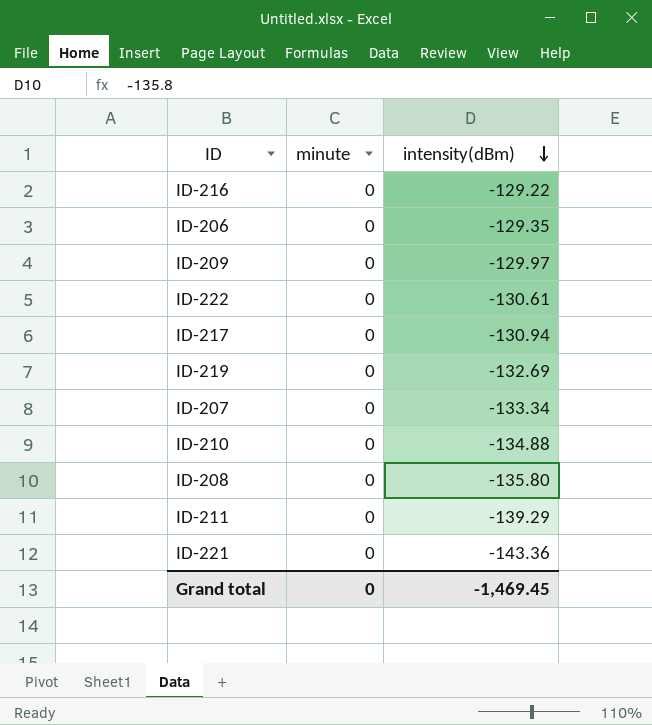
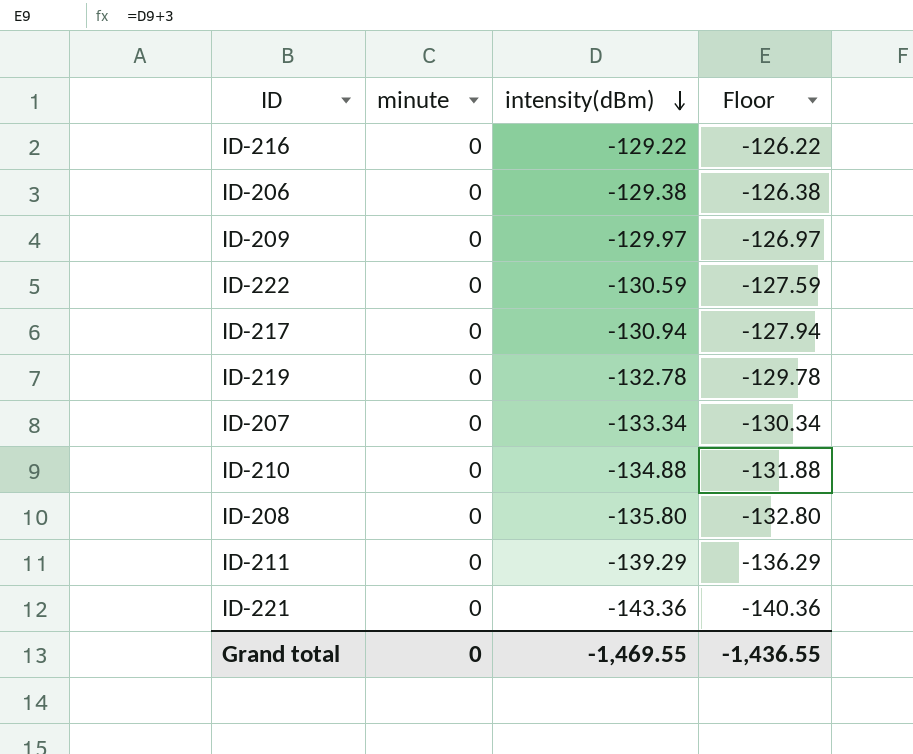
column Floor | formula: none -> [intensity(dBm)] + 3
ID-206 | intensity(dBm): -129.35 -> -129.38
ID-222 | intensity(dBm): -130.61 -> -130.59
ID-219 | intensity(dBm): -132.69 -> -132.78
Grand total | intensity(dBm): -1,469.45 -> -1,469.55

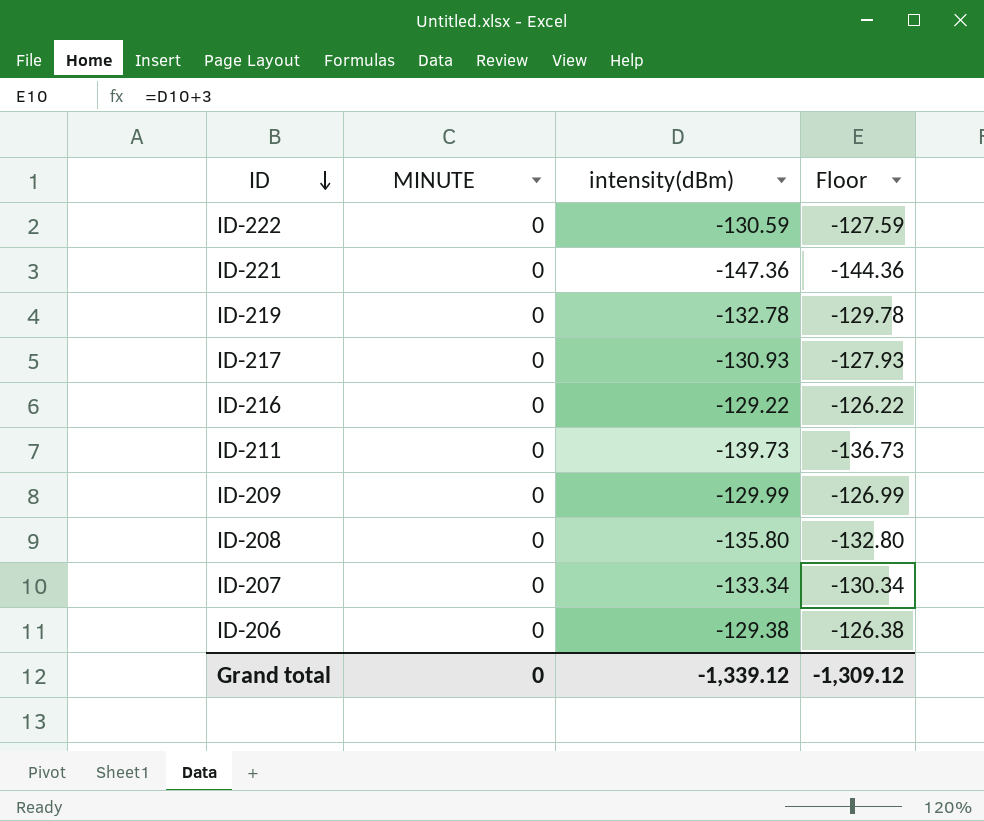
row order: intensity(dBm) descending -> ID descending
column name: minute -> MINUTE
row ID-210: 0 | -134.88 | -131.88 -> none
ID-221 | intensity(dBm): -143.36 -> -147.36
ID-221 | Floor: -140.36 -> -144.36
ID-217 | intensity(dBm): -130.94 -> -130.93
ID-217 | Floor: -127.94 -> -127.93
ID-211 | intensity(dBm): -139.29 -> -139.73
ID-211 | Floor: -136.29 -> -136.73
ID-209 | intensity(dBm): -129.97 -> -129.99
ID-209 | Floor: -126.97 -> -126.99
Grand total | intensity(dBm): -1,469.55 -> -1,339.12
Grand total | Floor: -1,436.55 -> -1,309.12

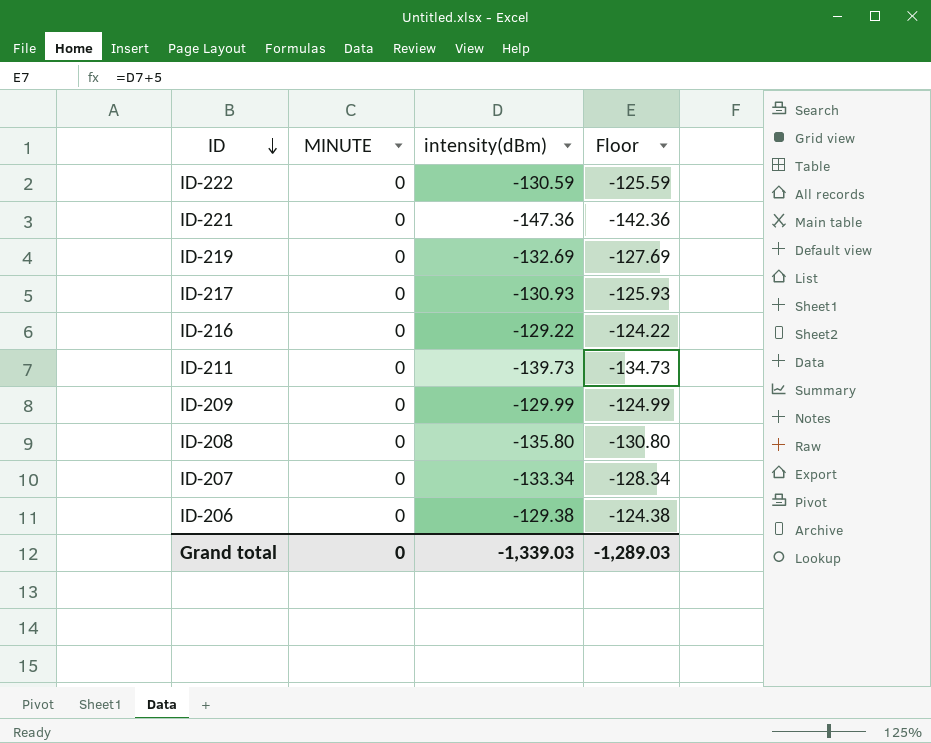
column Floor | formula: [intensity(dBm)] + 3 -> [intensity(dBm)] + 5
ID-219 | intensity(dBm): -132.78 -> -132.69
Grand total | intensity(dBm): -1,339.12 -> -1,339.03
Grand total | Floor: -1,309.12 -> -1,289.03

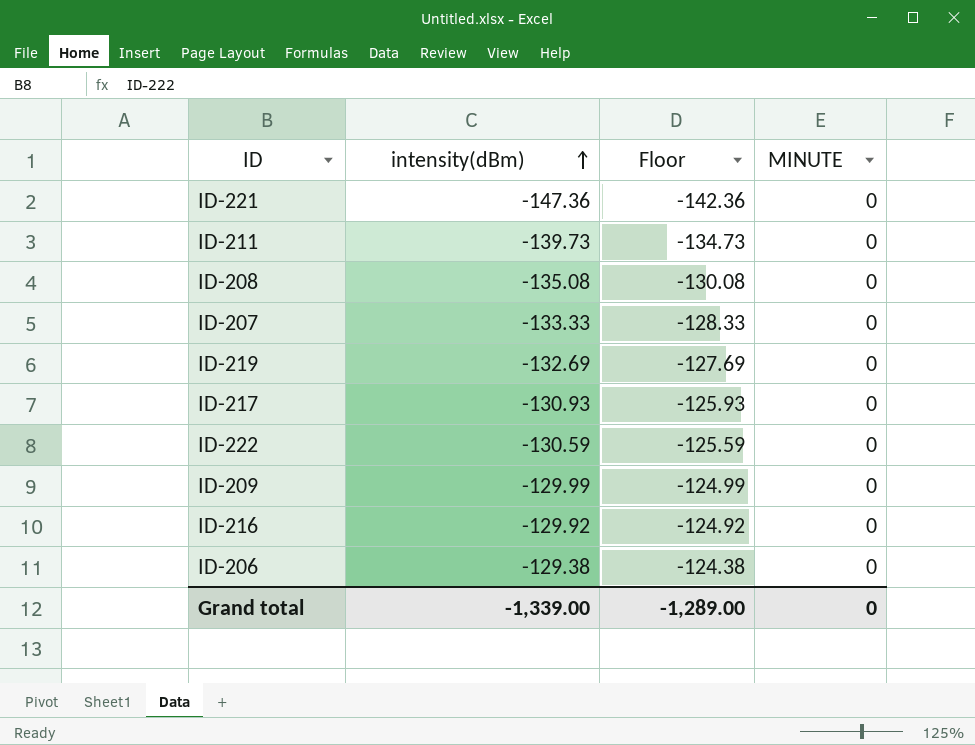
row order: ID descending -> intensity(dBm) ascending
column MINUTE | position: 2 -> 4
ID-208 | intensity(dBm): -135.80 -> -135.08
ID-208 | Floor: -130.80 -> -130.08
ID-207 | intensity(dBm): -133.34 -> -133.33
ID-207 | Floor: -128.34 -> -128.33
ID-216 | intensity(dBm): -129.22 -> -129.92
ID-216 | Floor: -124.22 -> -124.92
Grand total | intensity(dBm): -1,339.03 -> -1,339.00
Grand total | Floor: -1,289.03 -> -1,289.00

